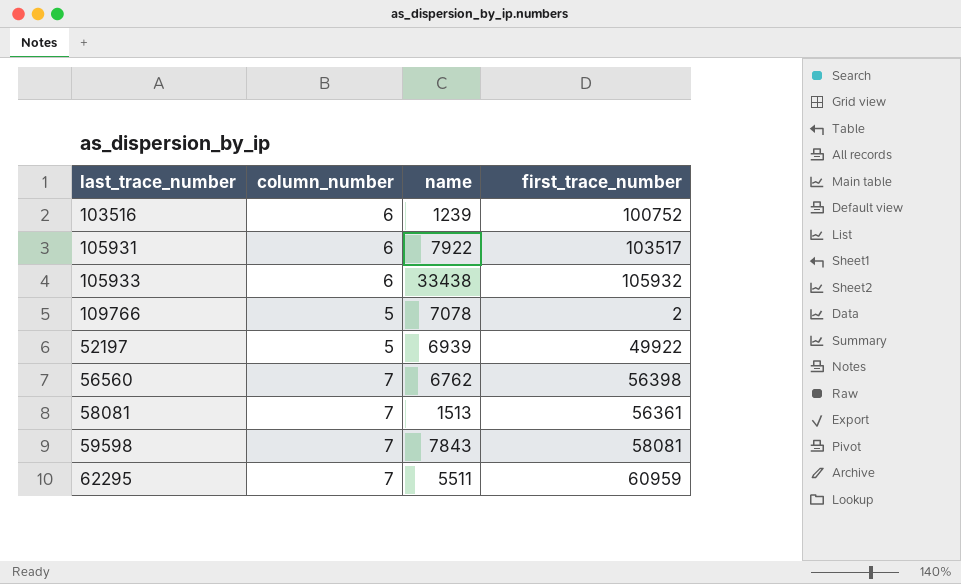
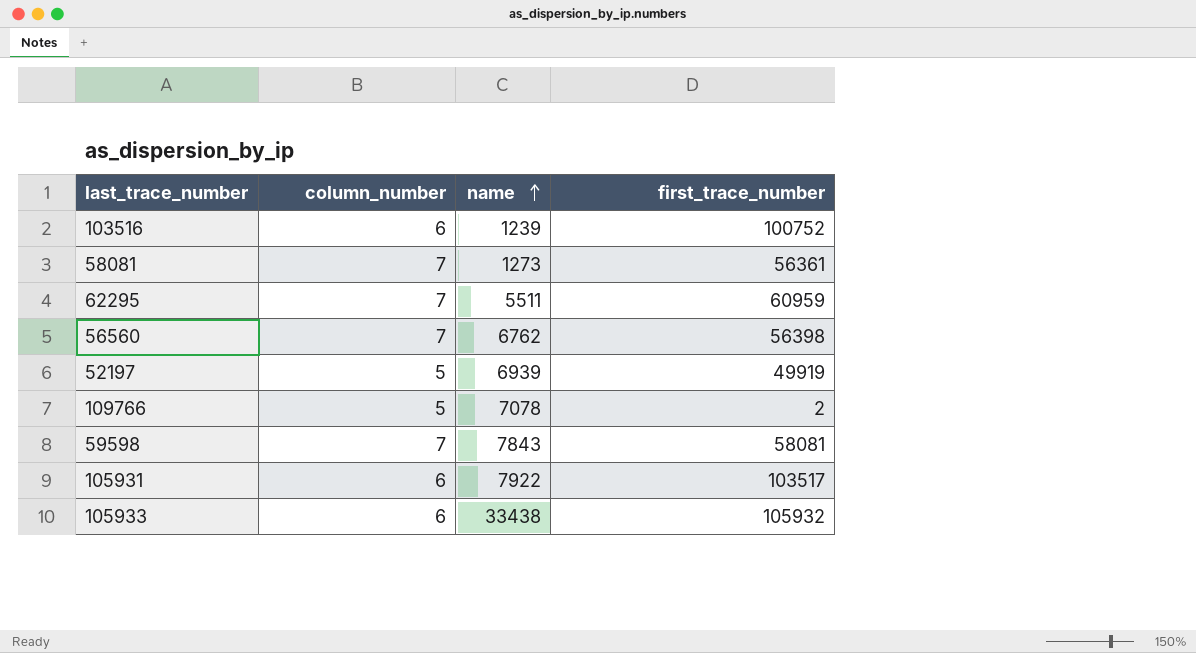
row order: none -> name ascending
58081 | name: 1513 -> 1273
52197 | first_trace_number: 49922 -> 49919

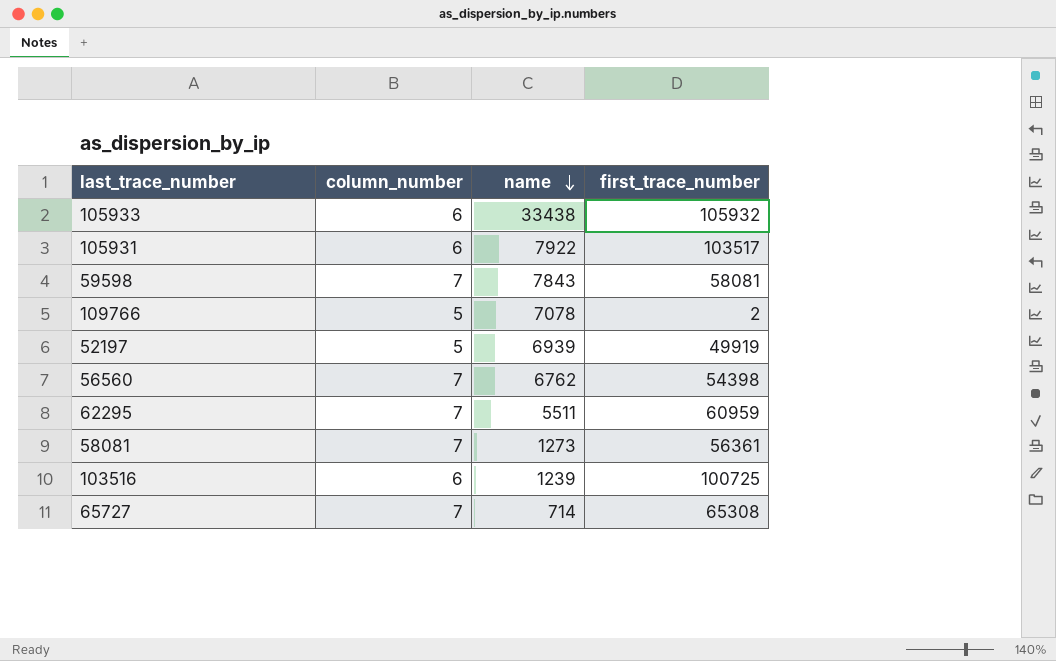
row order: name ascending -> name descending
56560 | first_trace_number: 56398 -> 54398
103516 | first_trace_number: 100752 -> 100725
row 65727: none -> 7 | 714 | 65308

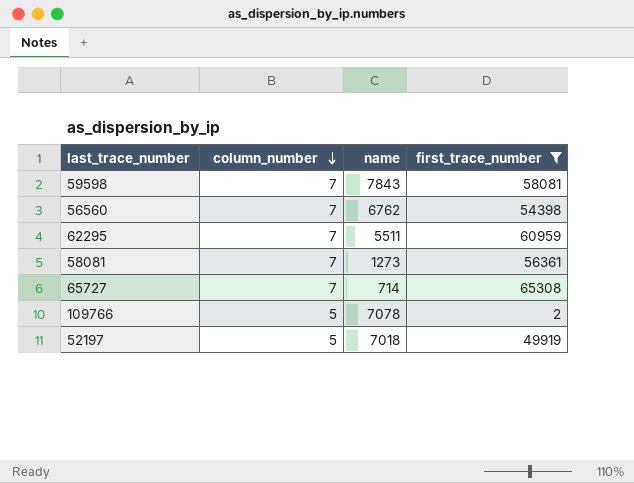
filter: none -> first_trace_number <= 65308
row order: name descending -> column_number descending
52197 | name: 6939 -> 7018

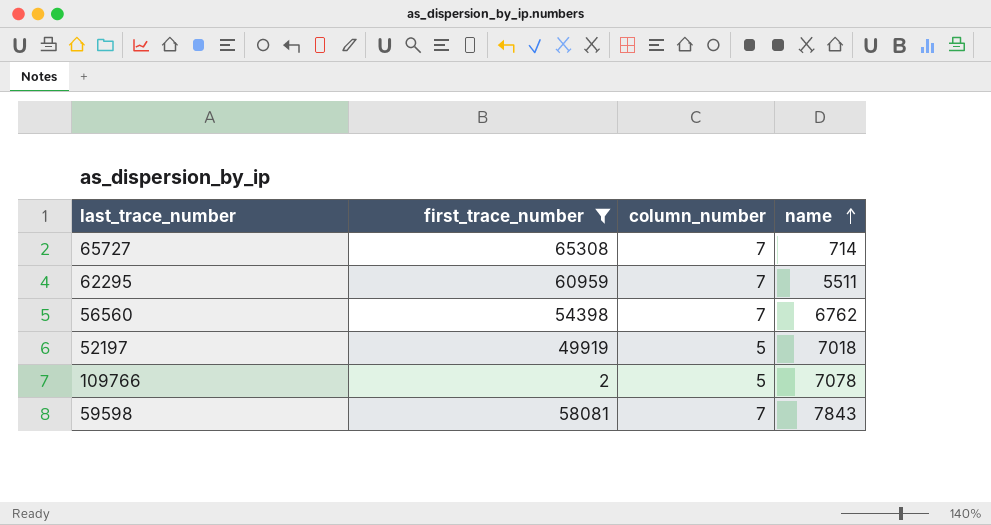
row order: column_number descending -> name ascending
column first_trace_number | position: 4 -> 2
row 58081: 7 | 1273 | 56361 -> none

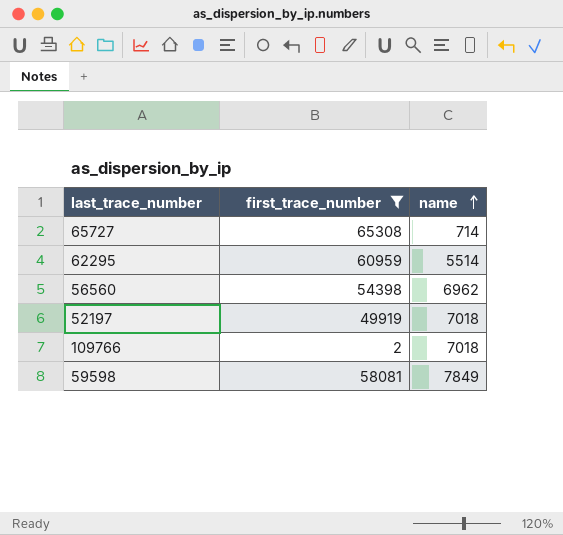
column column_number | position: 3 -> none
62295 | name: 5511 -> 5514
56560 | name: 6762 -> 6962
109766 | name: 7078 -> 7018
59598 | name: 7843 -> 7849

